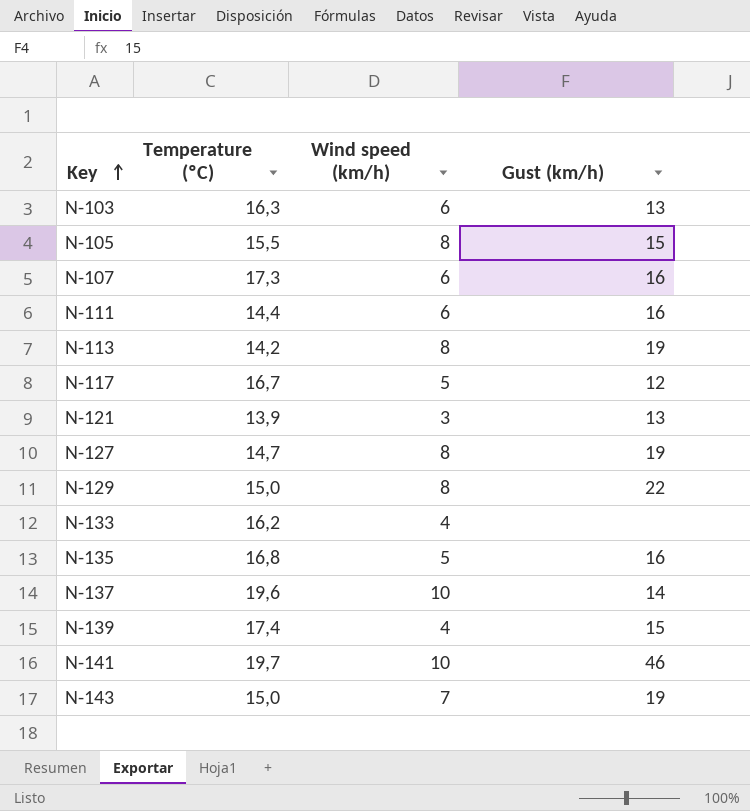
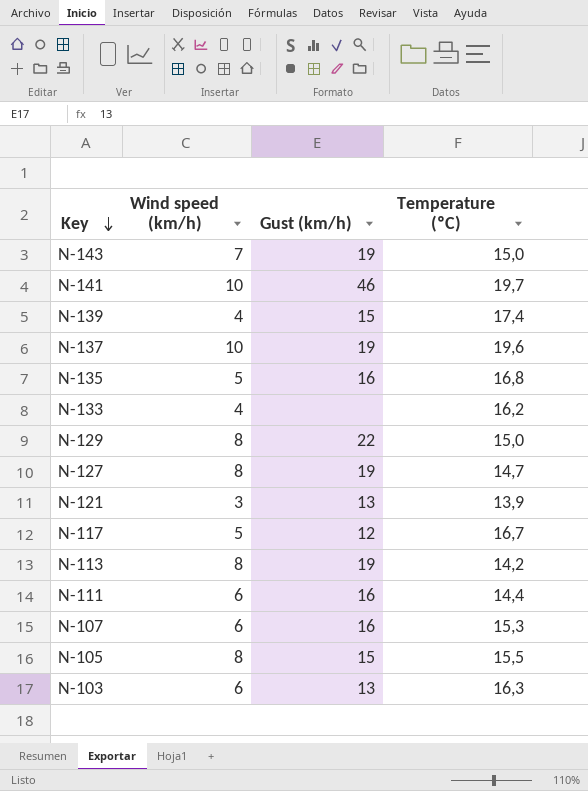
row order: Key ascending -> Key descending
column Temperature (ºC) | position: 2 -> 4
N-137 | Gust (km/h): 14 -> 19
N-107 | Temperature (ºC): 17,3 -> 15,3

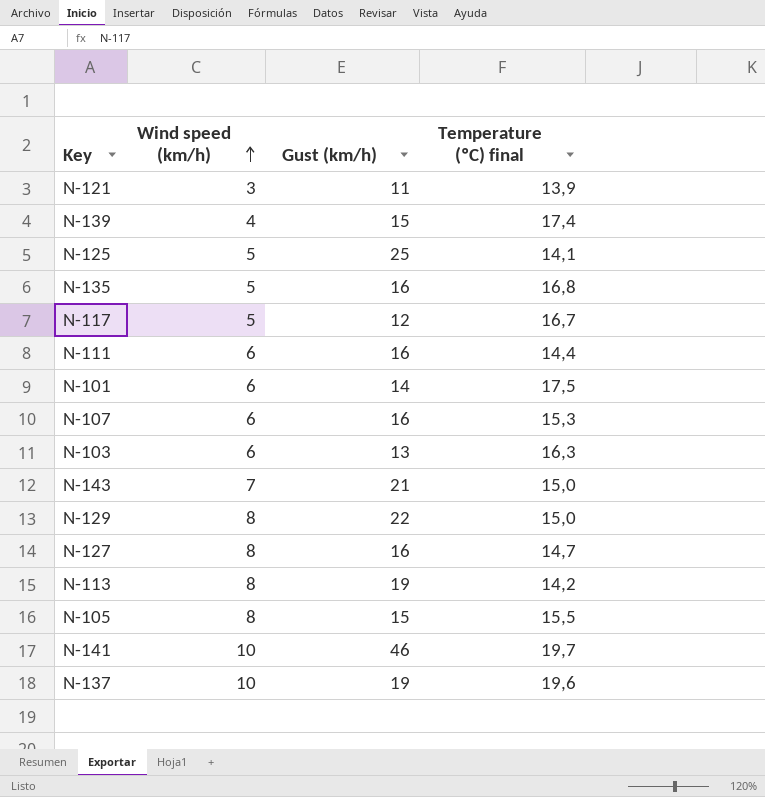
row order: Key descending -> Wind speed (km/h) ascending
column name: Temperature (ºC) -> Temperature (ºC) final
row N-133: 4 | none | 16,2 -> none
N-121 | Gust (km/h): 13 -> 11
row N-125: none -> 5 | 25 | 14,1
row N-101: none -> 6 | 14 | 17,5
N-143 | Gust (km/h): 19 -> 21
N-127 | Gust (km/h): 19 -> 16

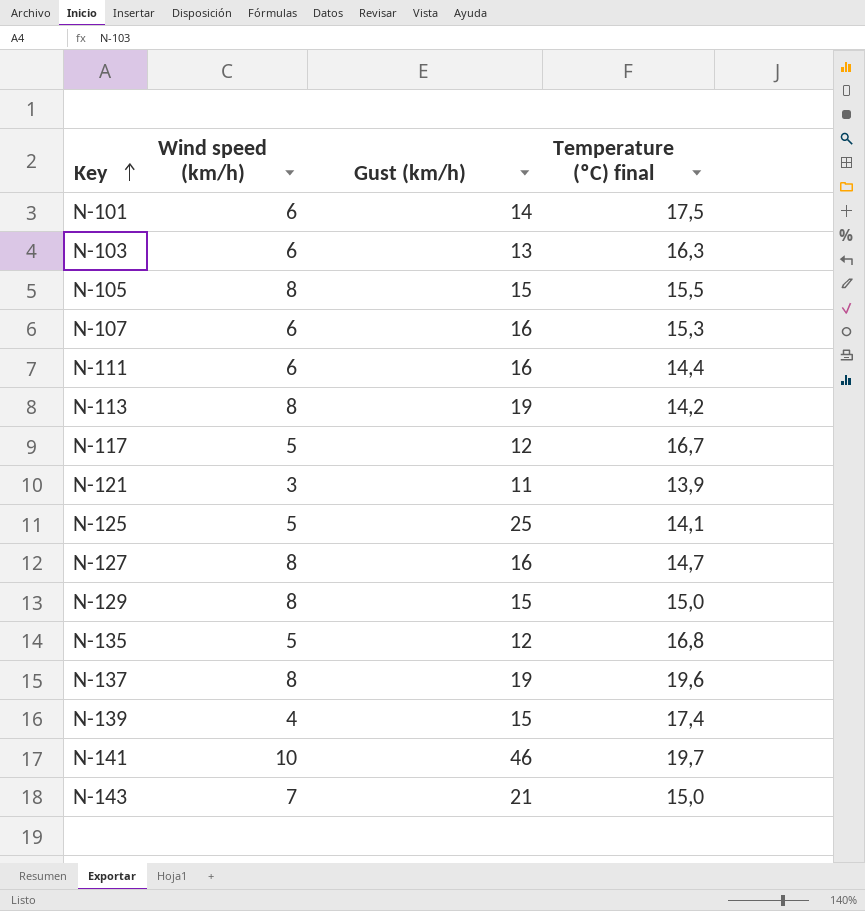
row order: Wind speed (km/h) ascending -> Key ascending
N-129 | Gust (km/h): 22 -> 15
N-135 | Gust (km/h): 16 -> 12
N-137 | Wind speed (km/h): 10 -> 8

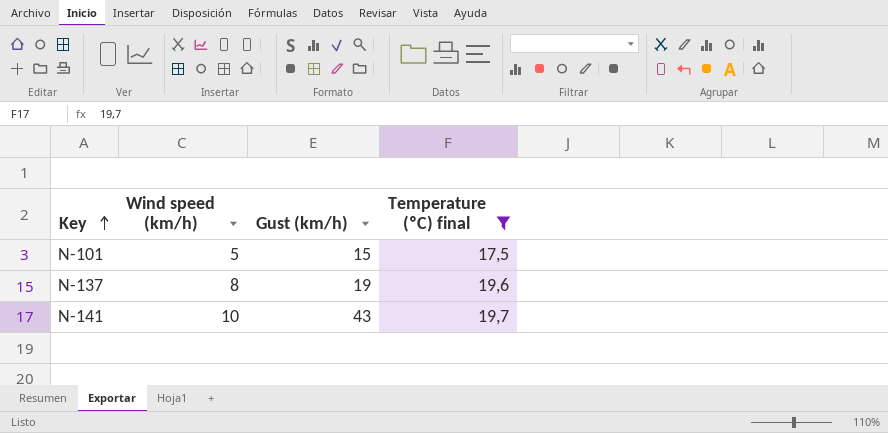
filter: none -> Temperature (ºC) final >= 17,5
N-101 | Wind speed (km/h): 6 -> 5
N-101 | Gust (km/h): 14 -> 15
N-141 | Gust (km/h): 46 -> 43

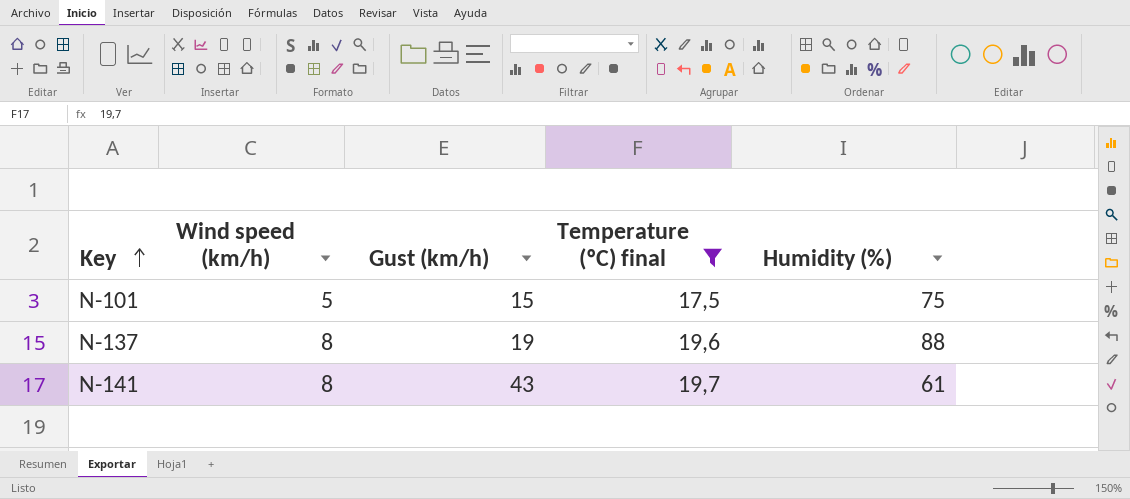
column Humidity (%) | position: none -> 5
N-141 | Wind speed (km/h): 10 -> 8

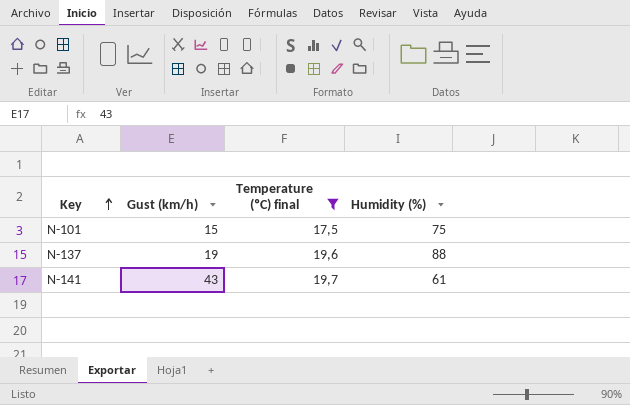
column Wind speed (km/h) | position: 2 -> none

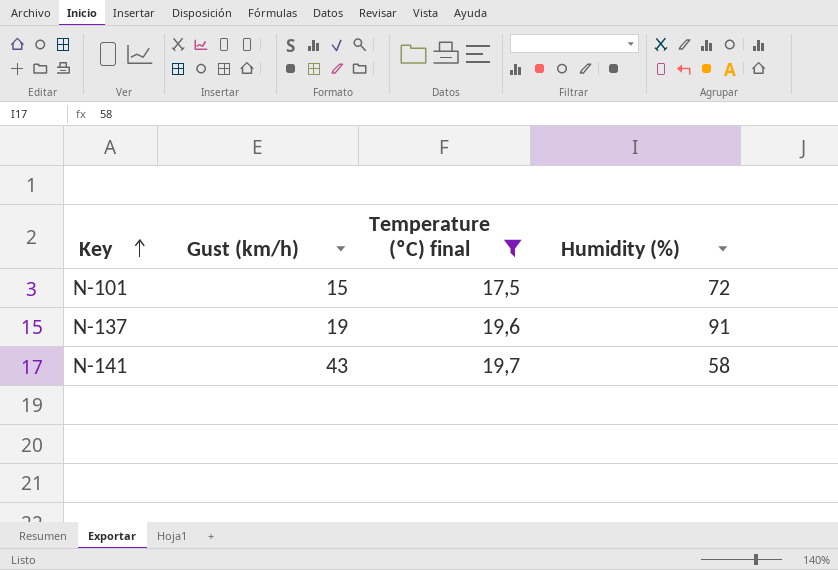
N-101 | Humidity (%): 75 -> 72
N-137 | Humidity (%): 88 -> 91
N-141 | Humidity (%): 61 -> 58

